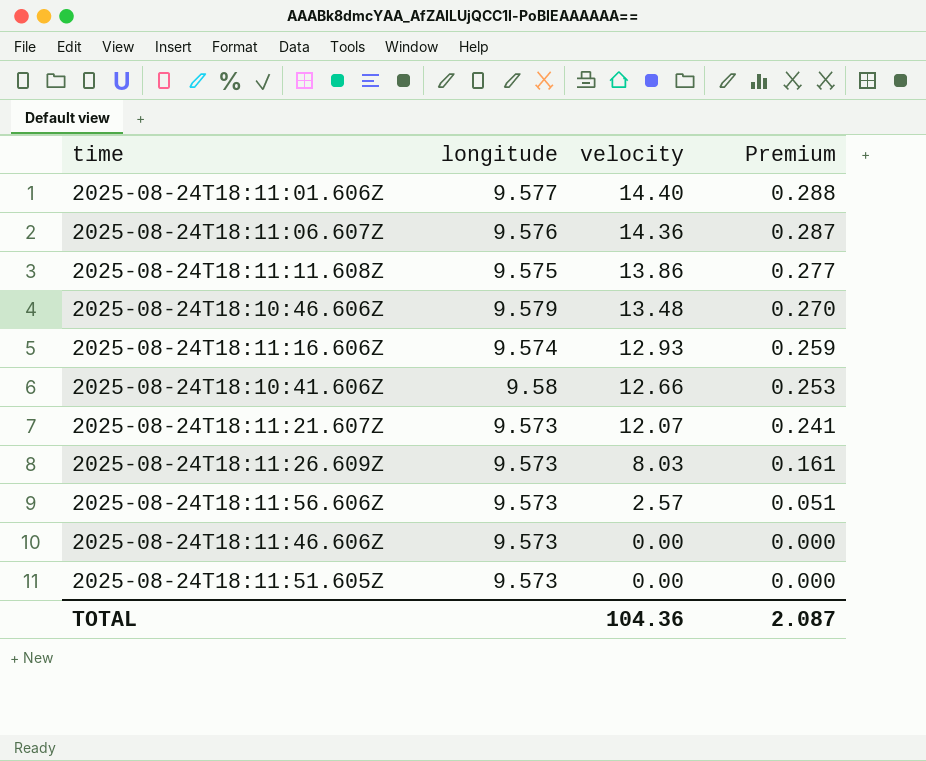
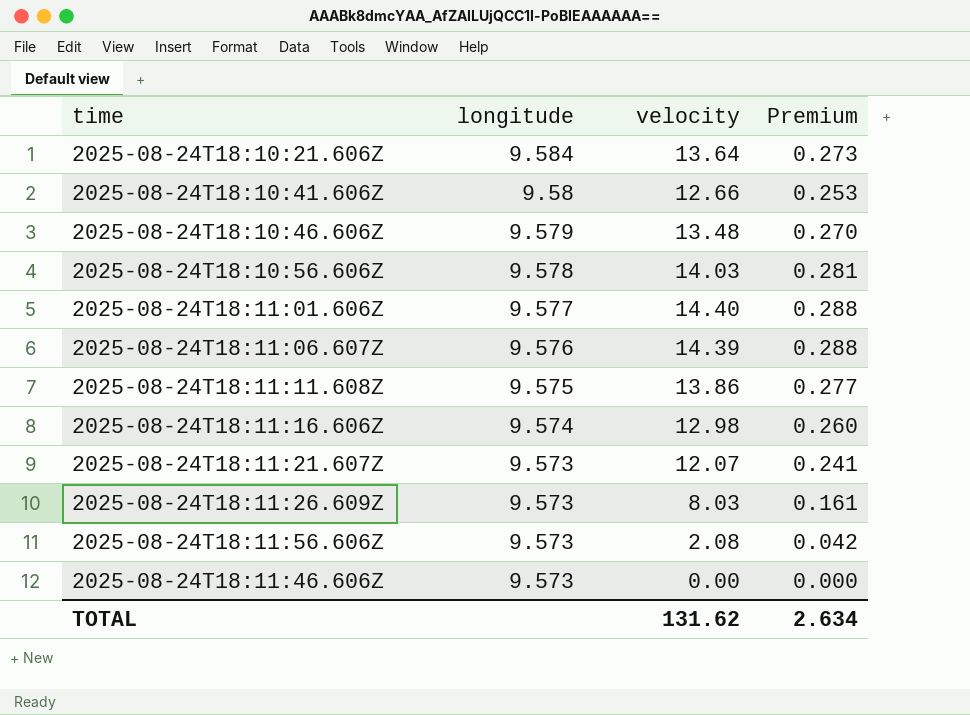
row order: velocity descending -> longitude descending
row 2025-08-24T18:11:51.605Z: 9.573 | 0.00 | 0.000 -> none
row 2025-08-24T18:10:21.606Z: none -> 9.584 | 13.64 | 0.273
row 2025-08-24T18:10:56.606Z: none -> 9.578 | 14.03 | 0.281
2025-08-24T18:11:06.607Z | velocity: 14.36 -> 14.39
2025-08-24T18:11:06.607Z | Premium: 0.287 -> 0.288
2025-08-24T18:11:16.606Z | velocity: 12.93 -> 12.98
2025-08-24T18:11:16.606Z | Premium: 0.259 -> 0.260
2025-08-24T18:11:56.606Z | velocity: 2.57 -> 2.08
2025-08-24T18:11:56.606Z | Premium: 0.051 -> 0.042
TOTAL | velocity: 104.36 -> 131.62
TOTAL | Premium: 2.087 -> 2.634

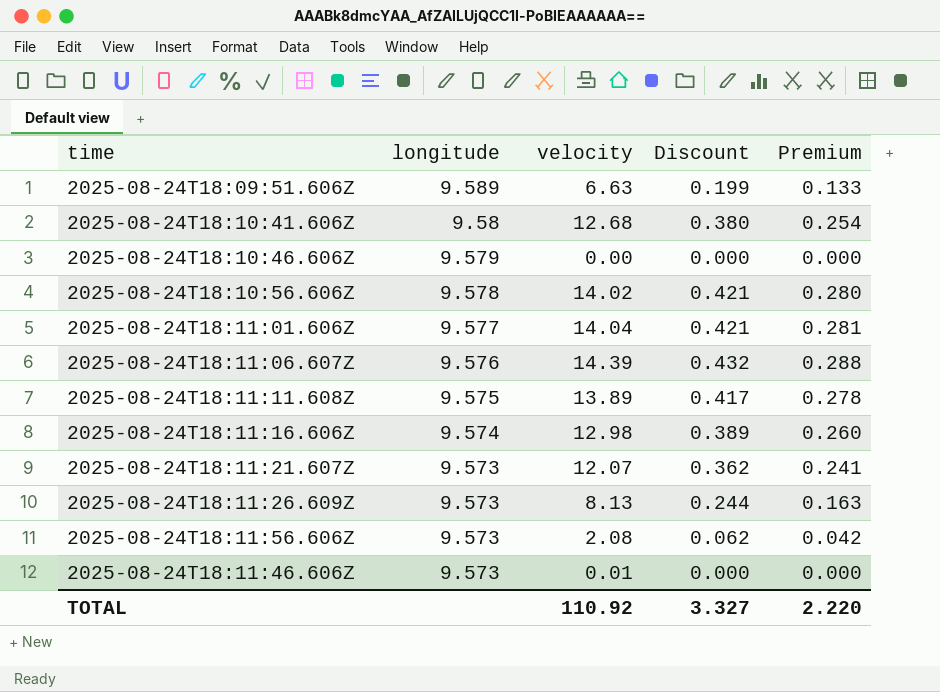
column Discount | formula: none -> [velocity] * 0.03
row 2025-08-24T18:10:21.606Z: 9.584 | 13.64 | 0.273 -> none
row 2025-08-24T18:09:51.606Z: none -> 9.589 | 6.63 | 0.199 | 0.133
2025-08-24T18:10:41.606Z | velocity: 12.66 -> 12.68
2025-08-24T18:10:41.606Z | Premium: 0.253 -> 0.254
2025-08-24T18:10:46.606Z | velocity: 13.48 -> 0.00
2025-08-24T18:10:46.606Z | Premium: 0.270 -> 0.000
2025-08-24T18:10:56.606Z | velocity: 14.03 -> 14.02
2025-08-24T18:10:56.606Z | Premium: 0.281 -> 0.280
2025-08-24T18:11:01.606Z | velocity: 14.40 -> 14.04
2025-08-24T18:11:01.606Z | Premium: 0.288 -> 0.281
2025-08-24T18:11:11.608Z | velocity: 13.86 -> 13.89
2025-08-24T18:11:11.608Z | Premium: 0.277 -> 0.278
2025-08-24T18:11:26.609Z | velocity: 8.03 -> 8.13
2025-08-24T18:11:26.609Z | Premium: 0.161 -> 0.163
2025-08-24T18:11:46.606Z | velocity: 0.00 -> 0.01
TOTAL | velocity: 131.62 -> 110.92
TOTAL | Premium: 2.634 -> 2.220

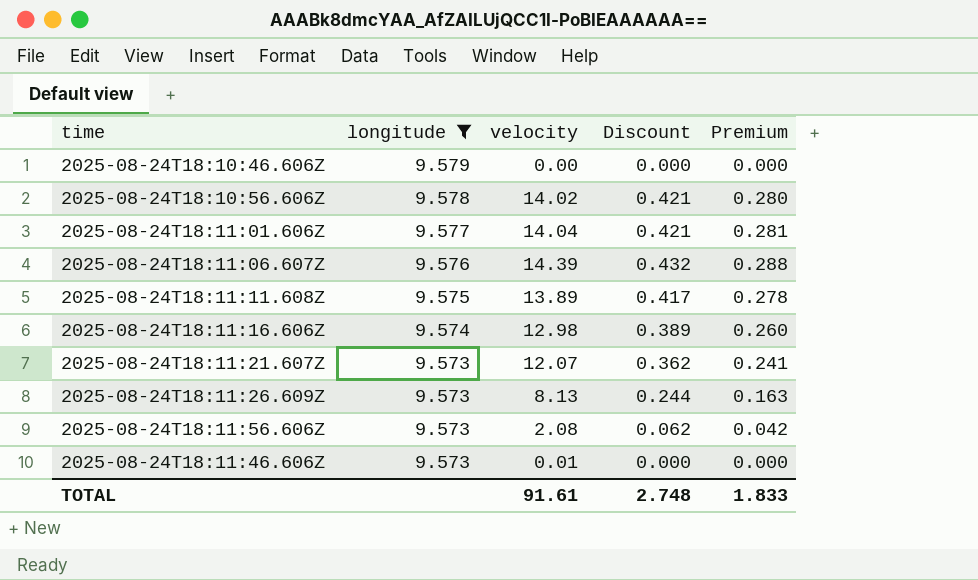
filter: none -> longitude <= 9.579
TOTAL | velocity: 110.92 -> 91.61
TOTAL | Discount: 3.327 -> 2.748
TOTAL | Premium: 2.220 -> 1.833

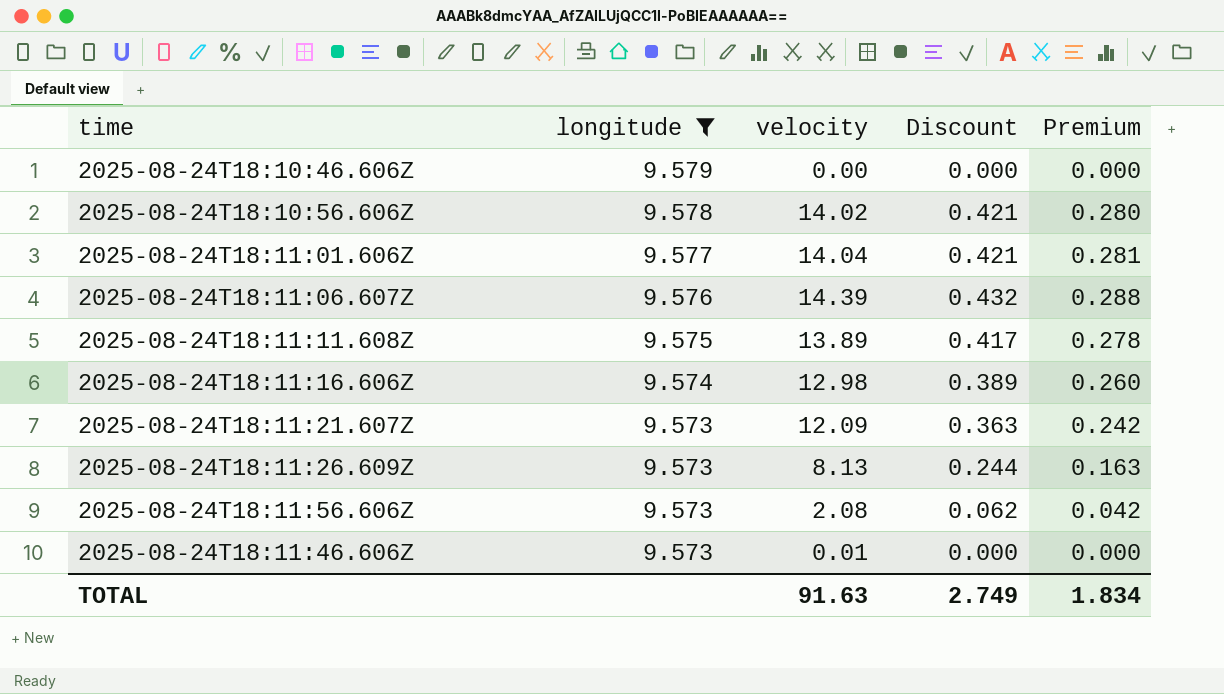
2025-08-24T18:11:21.607Z | velocity: 12.07 -> 12.09
2025-08-24T18:11:21.607Z | Discount: 0.362 -> 0.363
2025-08-24T18:11:21.607Z | Premium: 0.241 -> 0.242
TOTAL | velocity: 91.61 -> 91.63
TOTAL | Discount: 2.748 -> 2.749
TOTAL | Premium: 1.833 -> 1.834

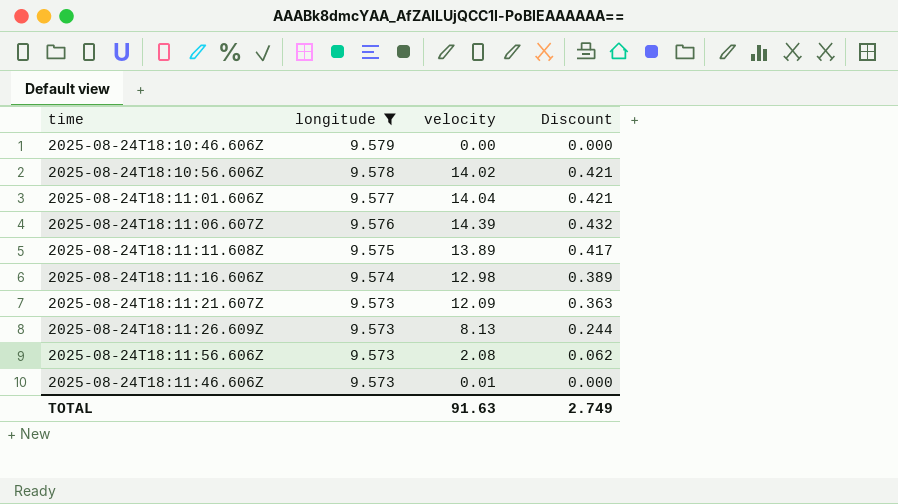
column Premium | formula: [velocity] * 0.02 -> none

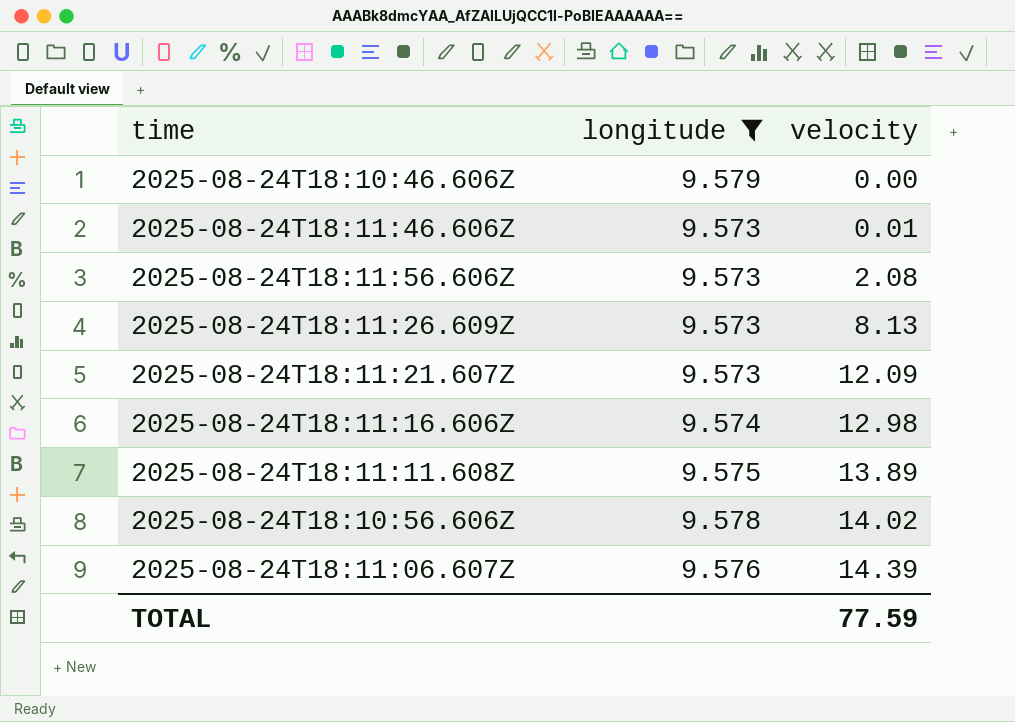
row order: longitude descending -> velocity ascending
column Discount | formula: [velocity] * 0.03 -> none
row 2025-08-24T18:11:01.606Z: 9.577 | 14.04 | 0.421 -> none
TOTAL | velocity: 91.63 -> 77.59

